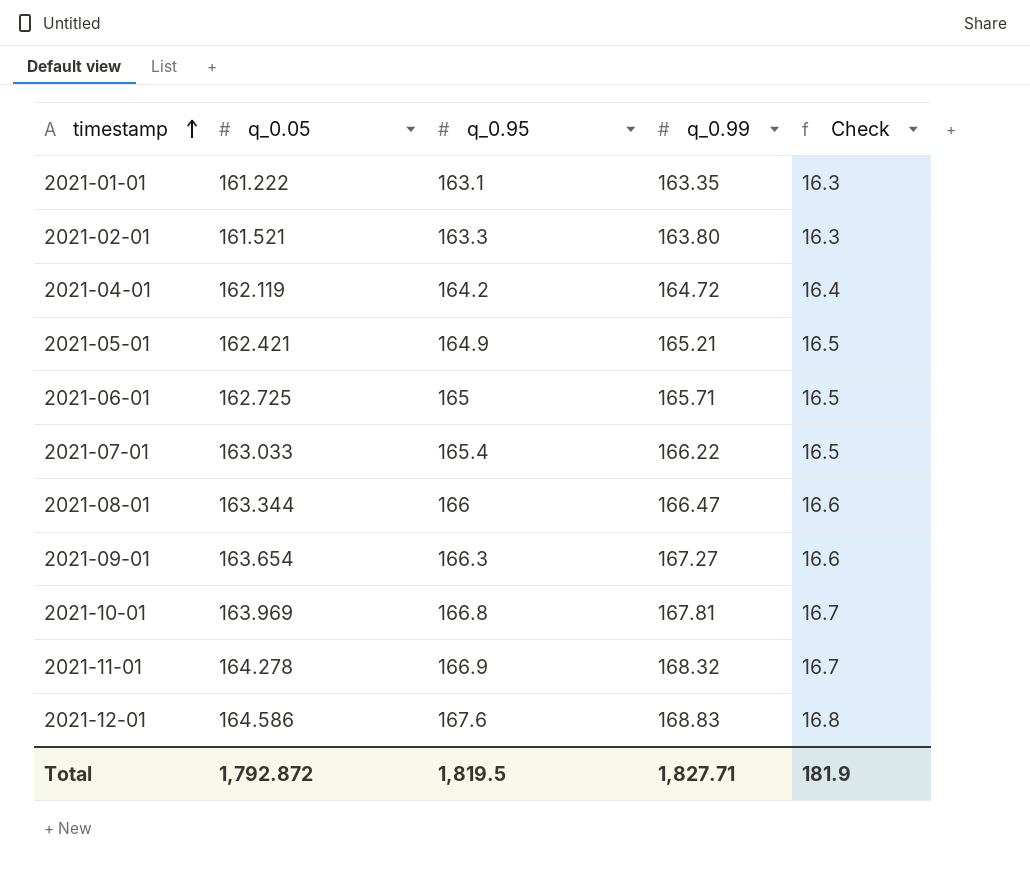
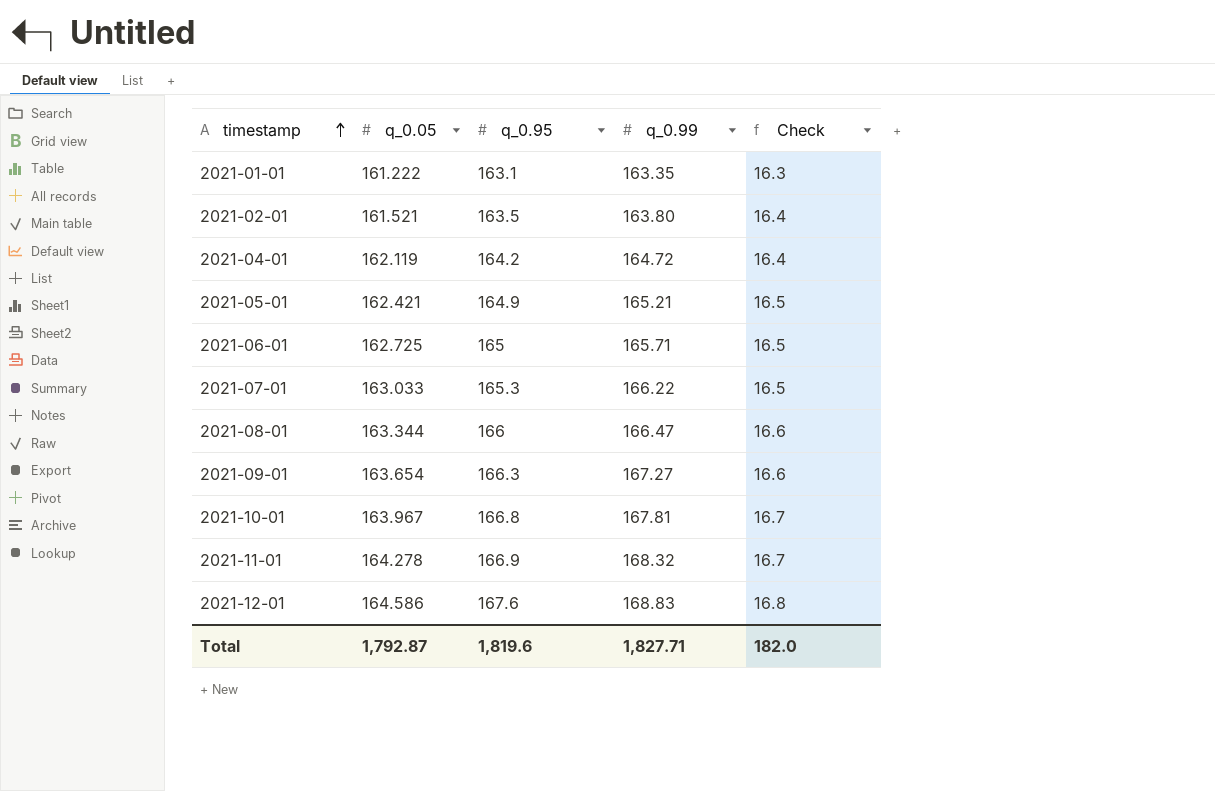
2021-02-01 | q_0.95: 163.3 -> 163.5
2021-02-01 | Check: 16.3 -> 16.4
2021-07-01 | q_0.95: 165.4 -> 165.3
2021-10-01 | q_0.05: 163.969 -> 163.967
Total | q_0.05: 1,792.872 -> 1,792.87
Total | q_0.95: 1,819.5 -> 1,819.6
Total | Check: 181.9 -> 182.0

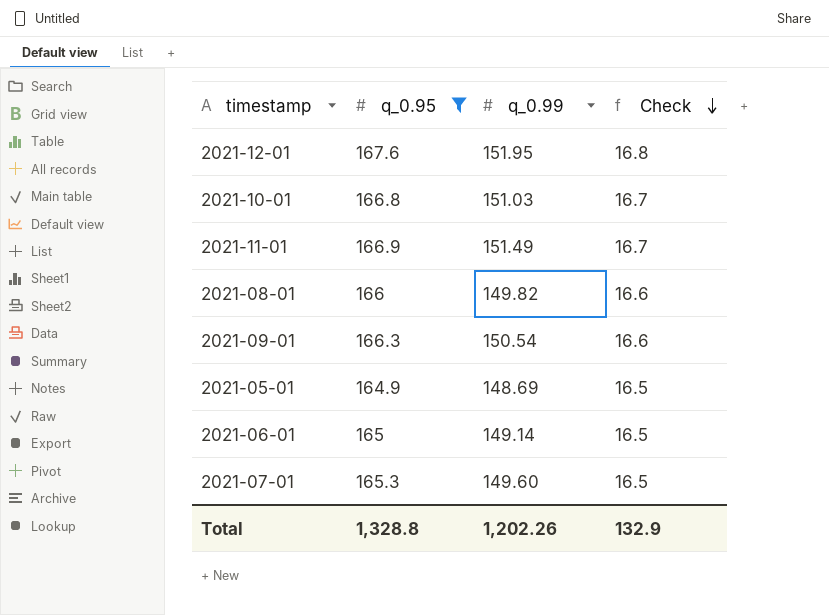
filter: none -> q_0.95 >= 164.9
row order: timestamp ascending -> Check descending
column q_0.05 | position: 2 -> none
2021-12-01 | q_0.99: 168.83 -> 151.95
2021-10-01 | q_0.99: 167.81 -> 151.03
2021-11-01 | q_0.99: 168.32 -> 151.49
2021-08-01 | q_0.99: 166.47 -> 149.82
2021-09-01 | q_0.99: 167.27 -> 150.54
2021-05-01 | q_0.99: 165.21 -> 148.69
2021-06-01 | q_0.99: 165.71 -> 149.14
2021-07-01 | q_0.99: 166.22 -> 149.60
Total | q_0.95: 1,819.6 -> 1,328.8
Total | q_0.99: 1,827.71 -> 1,202.26
Total | Check: 182.0 -> 132.9

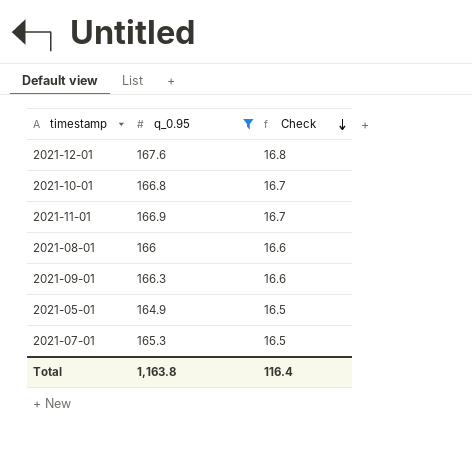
column q_0.99 | position: 3 -> none
row 2021-06-01: 165 | 149.14 | 16.5 -> none
Total | q_0.95: 1,328.8 -> 1,163.8
Total | Check: 132.9 -> 116.4

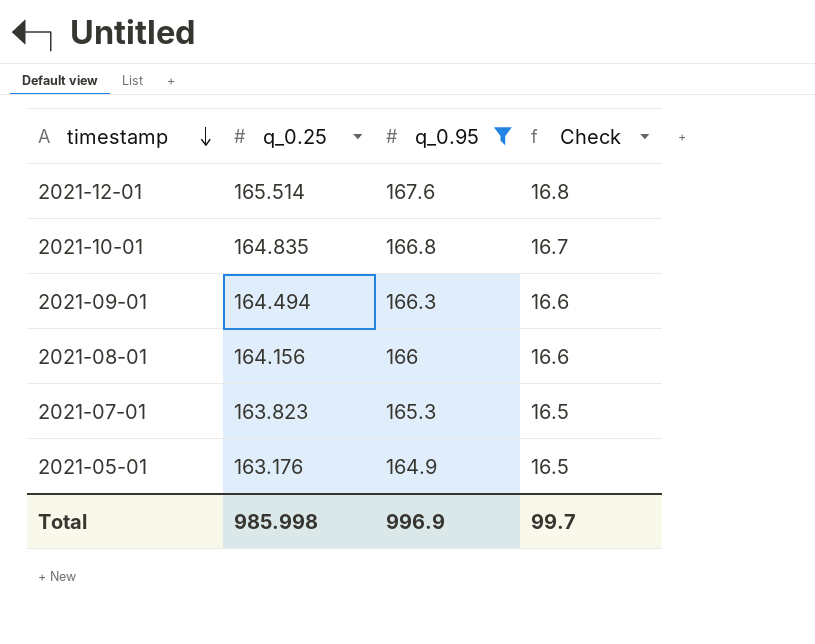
row order: Check descending -> timestamp descending
column q_0.25 | position: none -> 2
row 2021-11-01: 166.9 | 16.7 -> none
Total | q_0.95: 1,163.8 -> 996.9
Total | Check: 116.4 -> 99.7

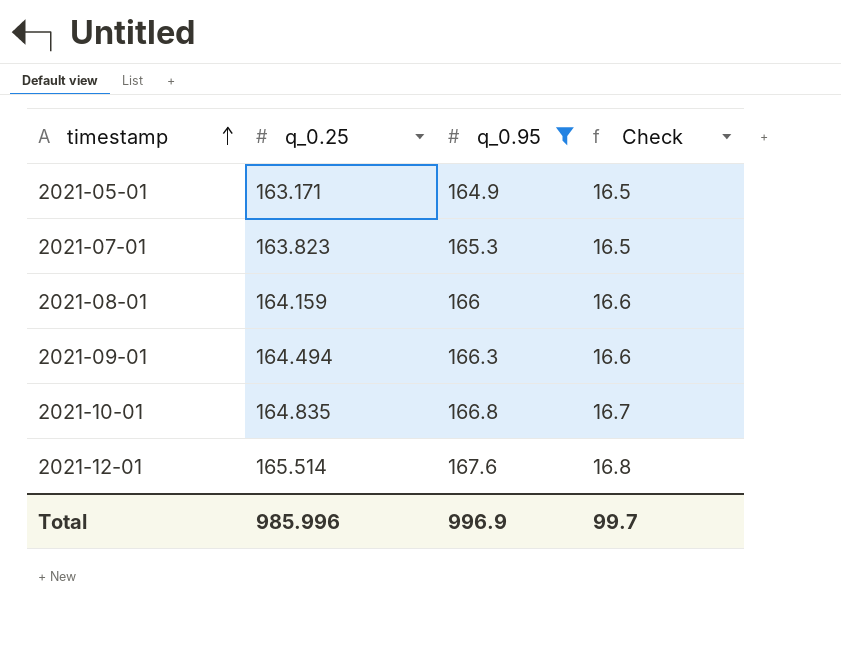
row order: timestamp descending -> timestamp ascending
2021-05-01 | q_0.25: 163.176 -> 163.171
2021-08-01 | q_0.25: 164.156 -> 164.159
Total | q_0.25: 985.998 -> 985.996

